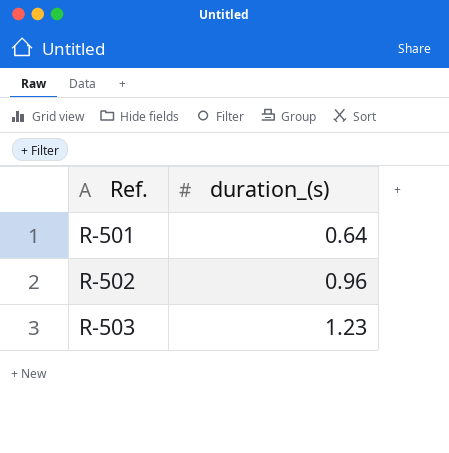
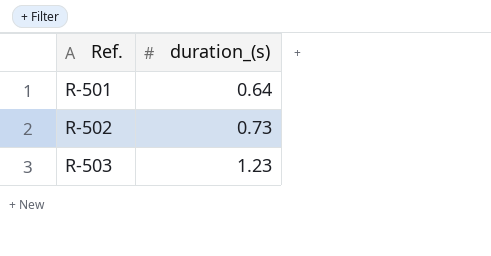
R-502 | duration_(s): 0.96 -> 0.73

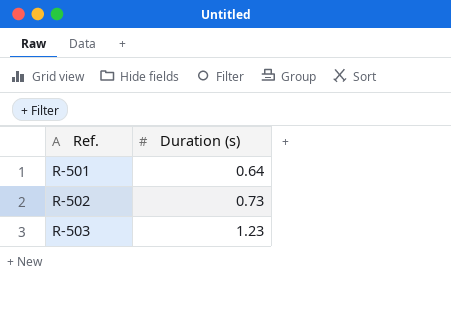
column name: duration_(s) -> Duration (s)

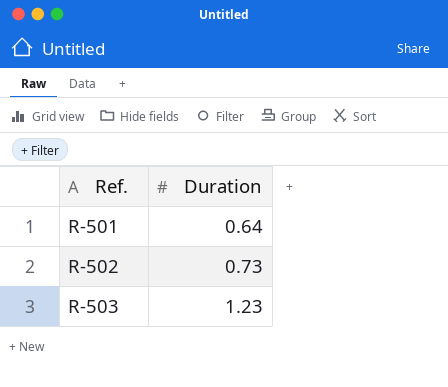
column name: Duration (s) -> Duration

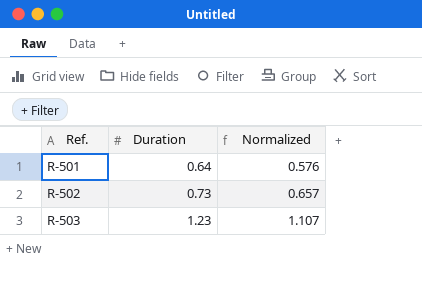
column Normalized | formula: none -> [Duration] * 0.9

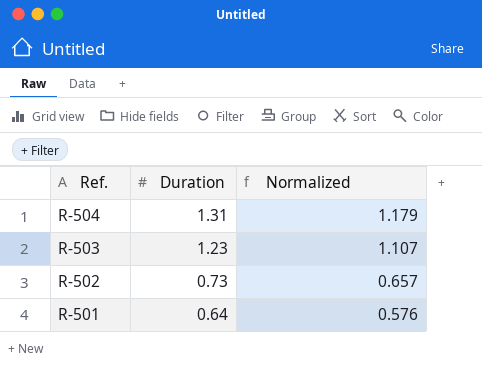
row order: Ref. ascending -> Ref. descending
row R-504: none -> 1.31 | 1.179

